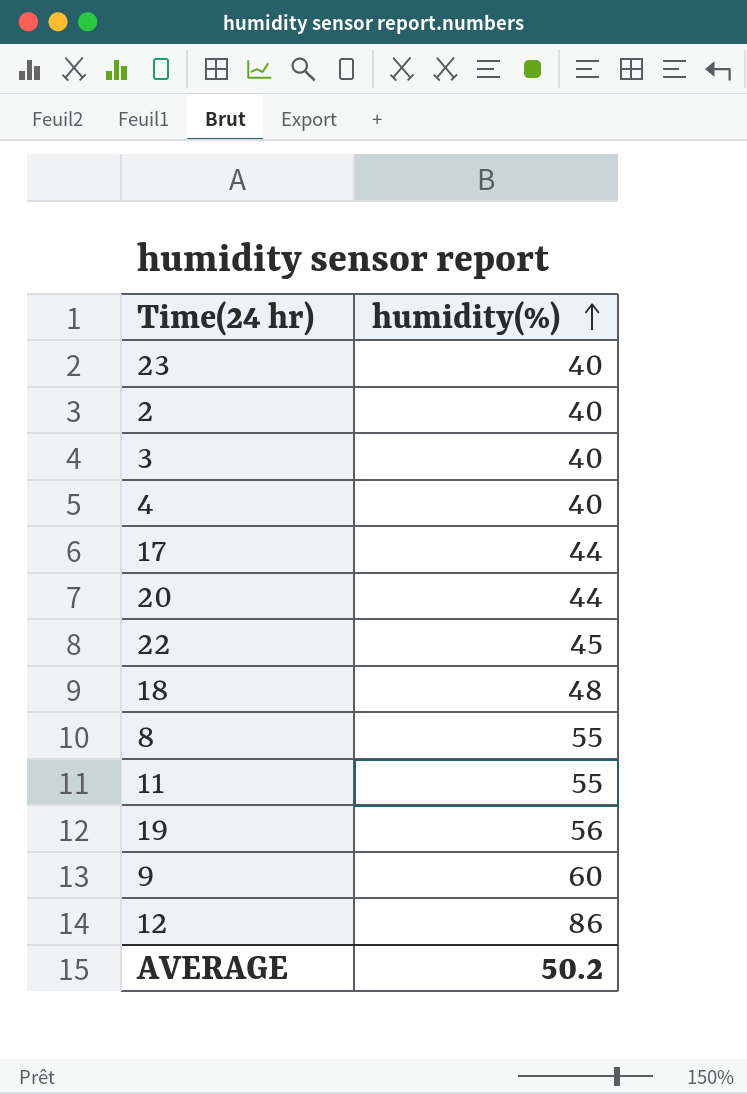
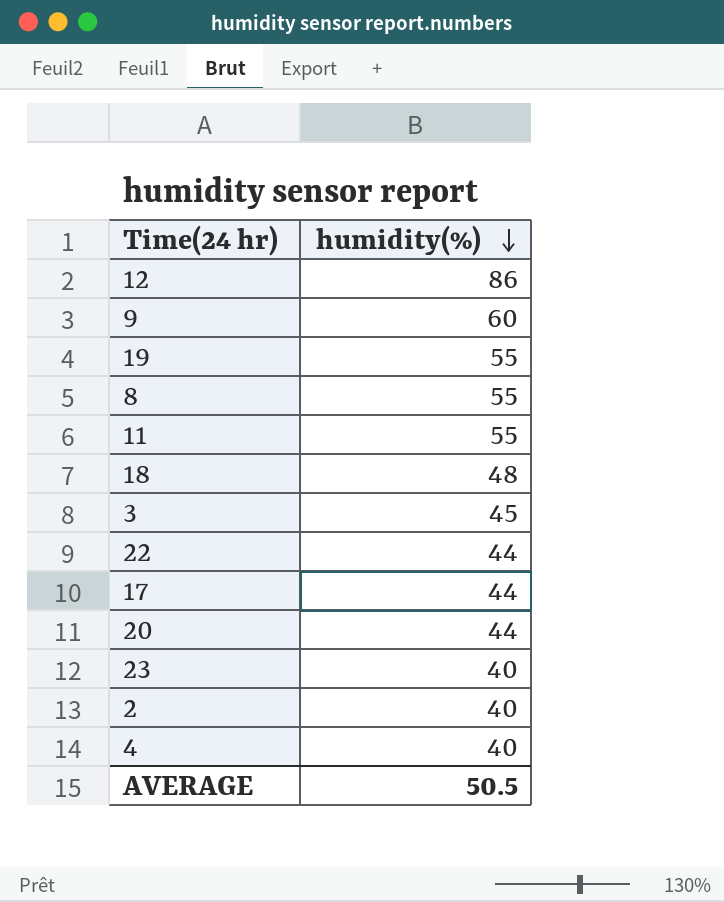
row order: humidity(%) ascending -> humidity(%) descending
19 | humidity(%): 56 -> 55
3 | humidity(%): 40 -> 45
22 | humidity(%): 45 -> 44
AVERAGE | humidity(%): 50.2 -> 50.5

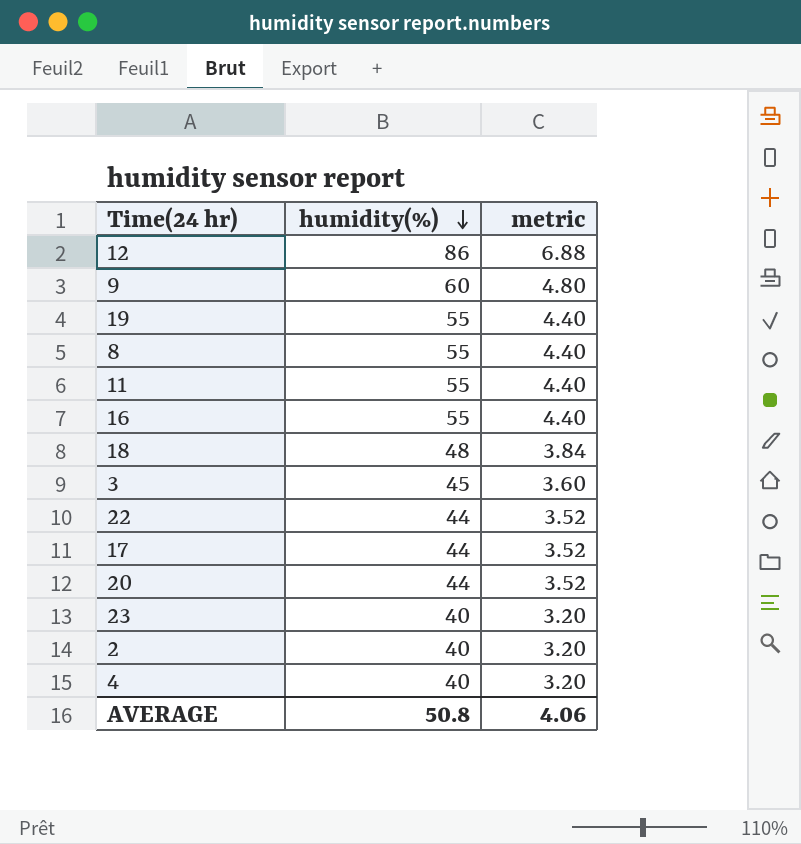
column metric | formula: none -> [humidity(%)] * 0.08
row 16: none -> 55 | 4.40
AVERAGE | humidity(%): 50.5 -> 50.8

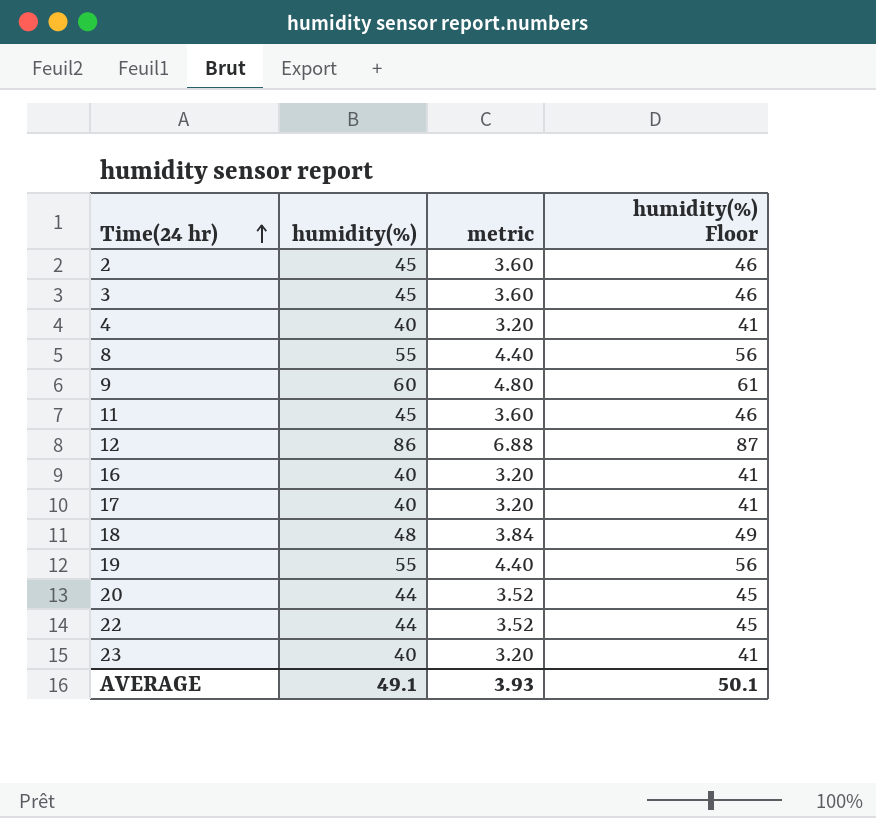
row order: humidity(%) descending -> Time(24 hr) ascending
column humidity(%) Floor | formula: none -> [humidity(%)] + 1
2 | humidity(%): 40 -> 45
2 | metric: 3.20 -> 3.60
11 | humidity(%): 55 -> 45
11 | metric: 4.40 -> 3.60
16 | humidity(%): 55 -> 40
16 | metric: 4.40 -> 3.20
17 | humidity(%): 44 -> 40
17 | metric: 3.52 -> 3.20
AVERAGE | humidity(%): 50.8 -> 49.1
AVERAGE | metric: 4.06 -> 3.93

